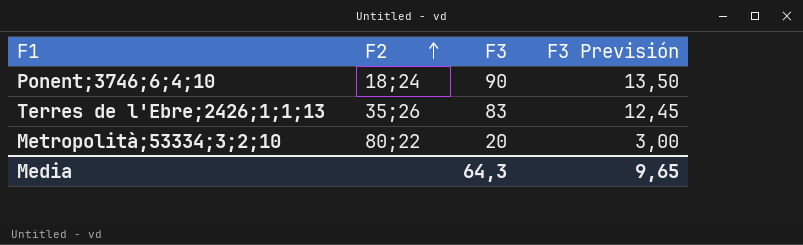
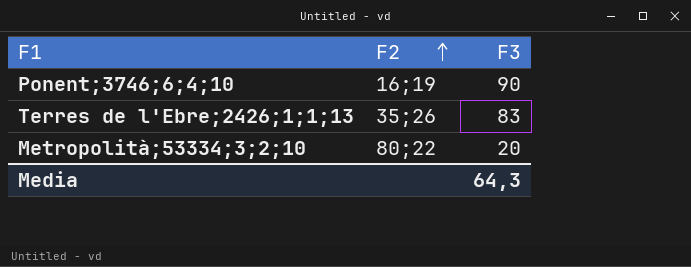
column F3 Previsión | formula: [F3] * 0,15 -> none
Ponent;3746;6;4;10 | F2: 18;24 -> 16;19

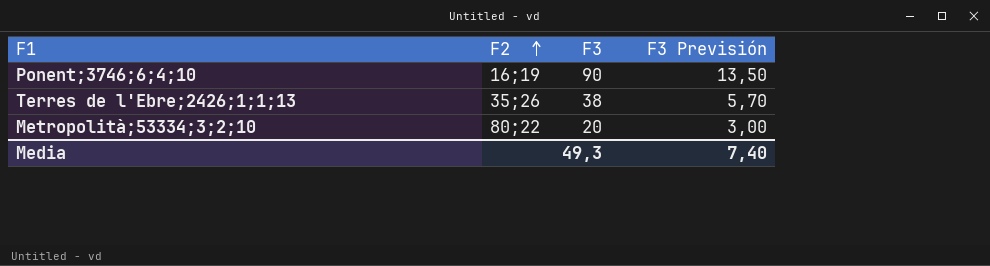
column F3 Previsión | formula: none -> [F3] * 0,15
Terres de l'Ebre;2426;1;1;13 | F3: 83 -> 38
Media | F3: 64,3 -> 49,3

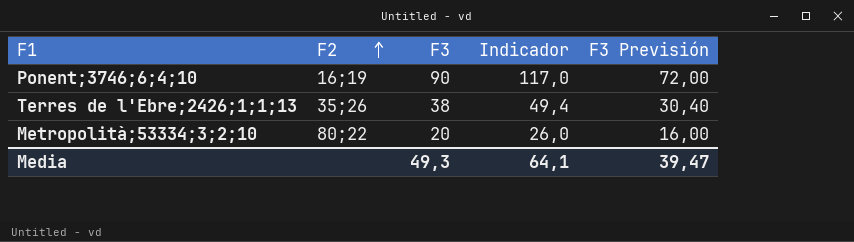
column Indicador | formula: none -> [F3] * 1,3
column F3 Previsión | formula: [F3] * 0,15 -> [F3] * 0,8
Media | F3 Previsión: 7,40 -> 39,47

